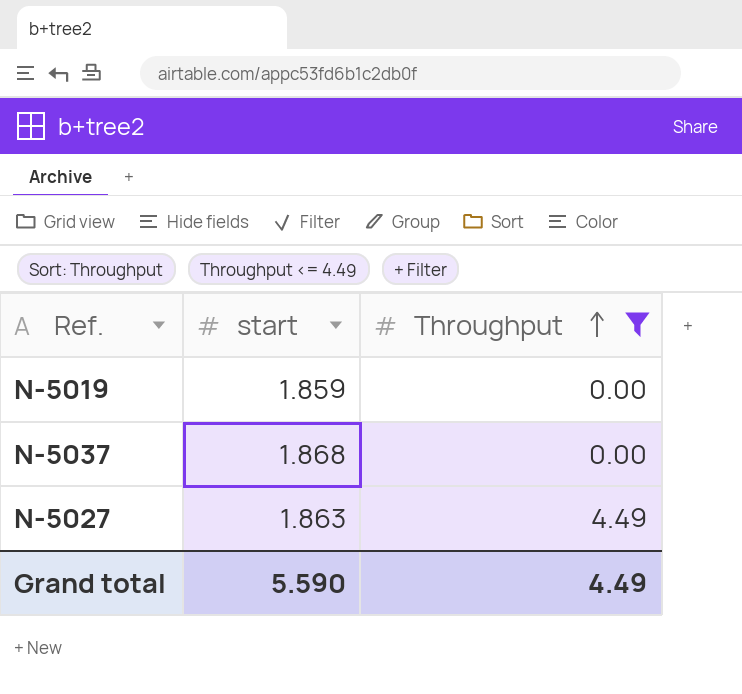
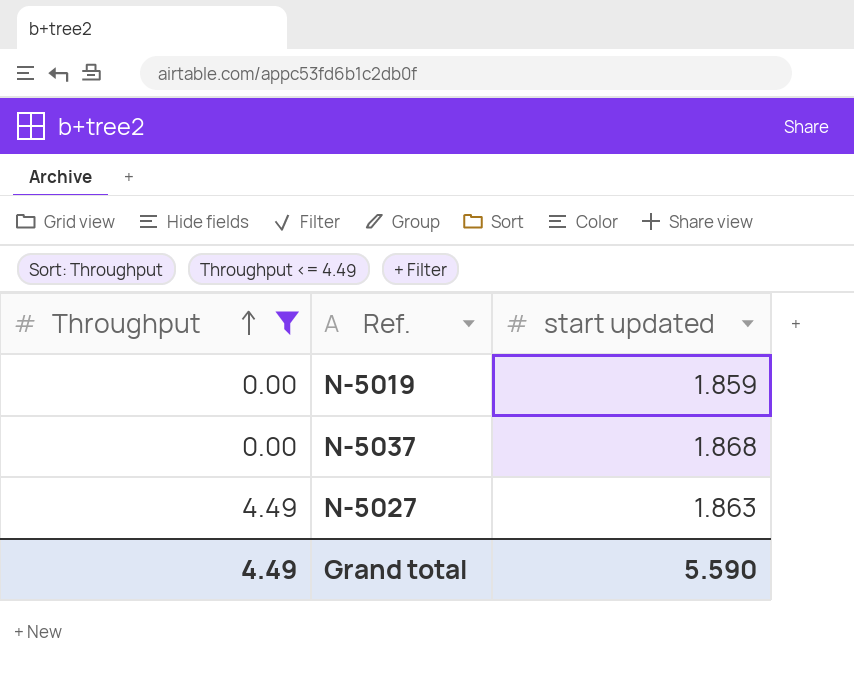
column Throughput | position: 3 -> 1
column name: start -> start updated

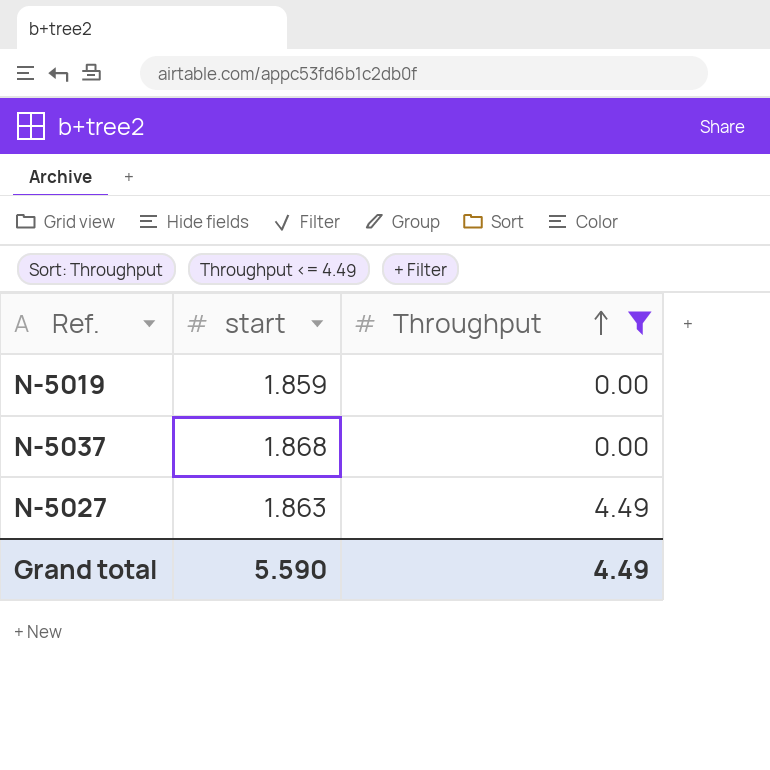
column name: start updated -> start
column Throughput | position: 1 -> 3

